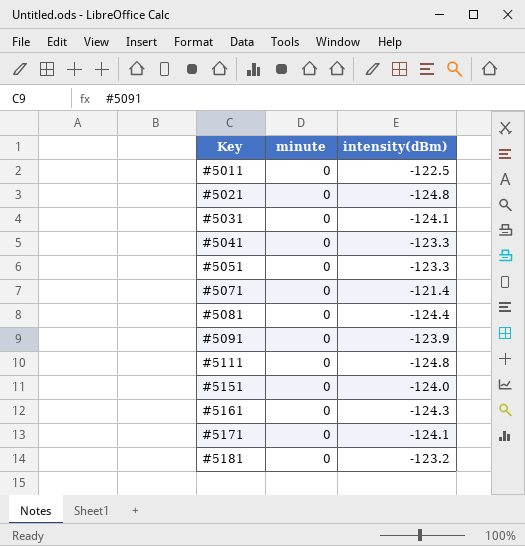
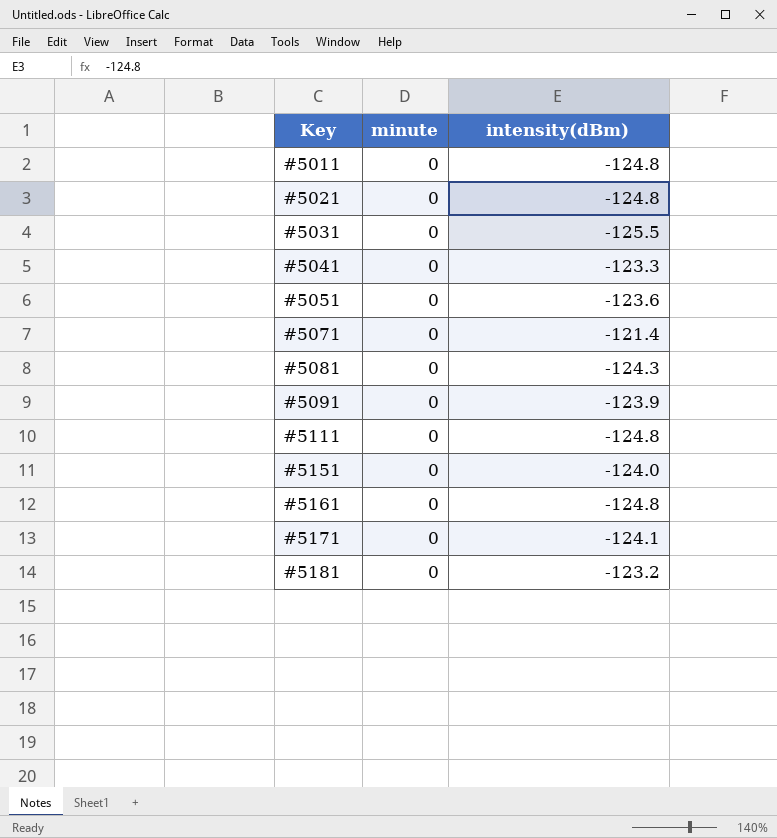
#5011 | intensity(dBm): -122.5 -> -124.8
#5031 | intensity(dBm): -124.1 -> -125.5
#5051 | intensity(dBm): -123.3 -> -123.6
#5081 | intensity(dBm): -124.4 -> -124.3
#5161 | intensity(dBm): -124.3 -> -124.8

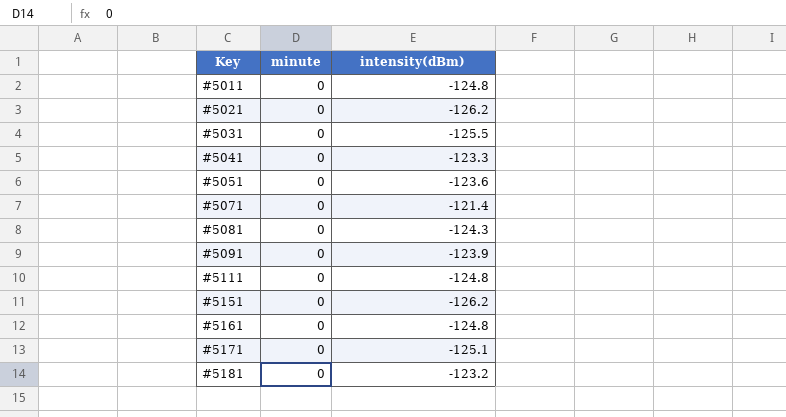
#5021 | intensity(dBm): -124.8 -> -126.2
#5151 | intensity(dBm): -124.0 -> -126.2
#5171 | intensity(dBm): -124.1 -> -125.1

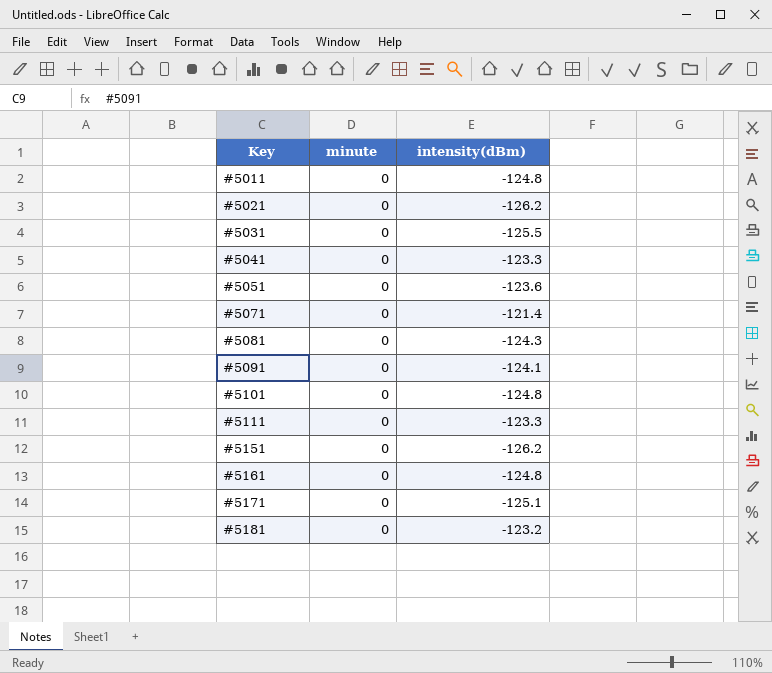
#5091 | intensity(dBm): -123.9 -> -124.1
row #5101: none -> 0 | -124.8
#5111 | intensity(dBm): -124.8 -> -123.3

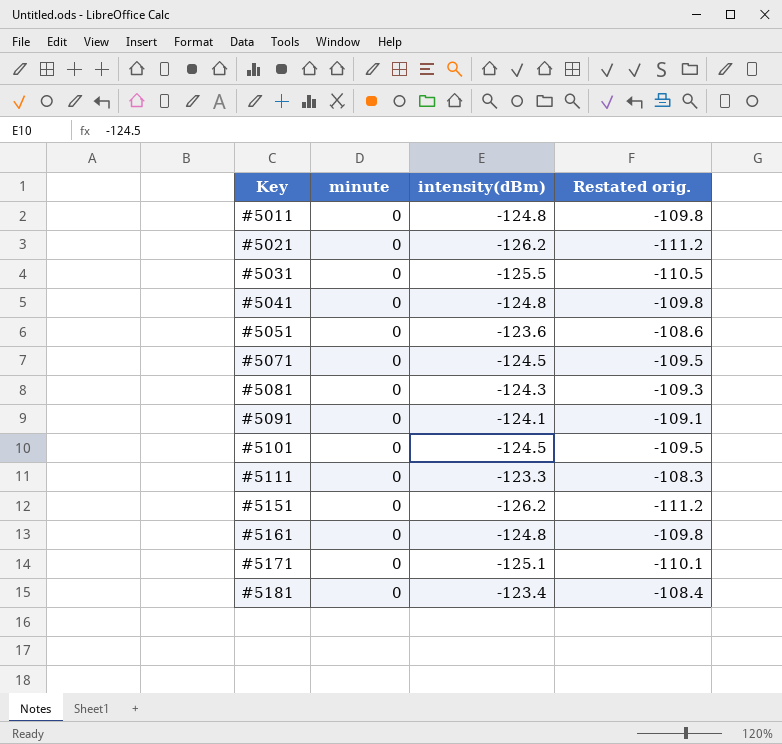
column Restated orig. | formula: none -> [intensity(dBm)] + 15
#5041 | intensity(dBm): -123.3 -> -124.8
#5071 | intensity(dBm): -121.4 -> -124.5
#5101 | intensity(dBm): -124.8 -> -124.5
#5181 | intensity(dBm): -123.2 -> -123.4

